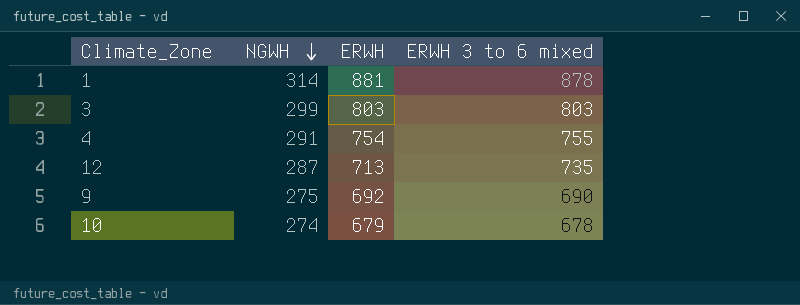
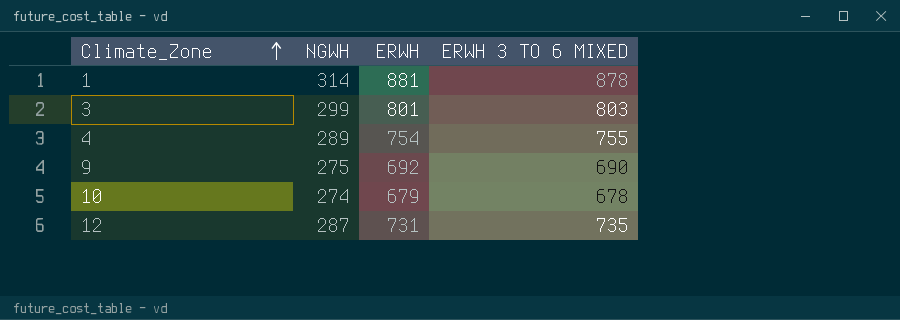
row order: NGWH descending -> Climate_Zone ascending
column name: ERWH 3 to 6 mixed -> ERWH 3 TO 6 MIXED
3 | ERWH: 803 -> 801
4 | NGWH: 291 -> 289
12 | ERWH: 713 -> 731

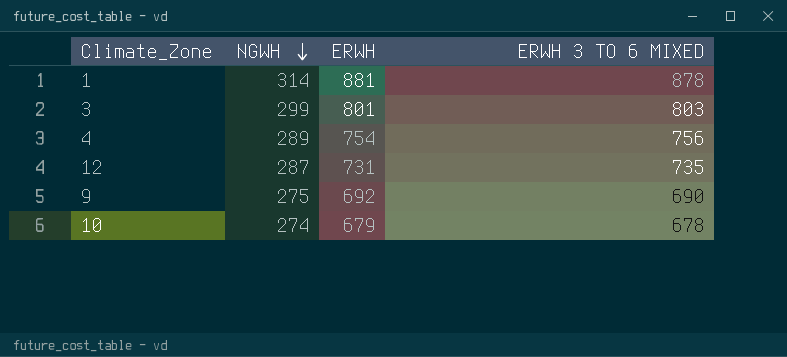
row order: Climate_Zone ascending -> NGWH descending
4 | ERWH 3 TO 6 MIXED: 755 -> 756

